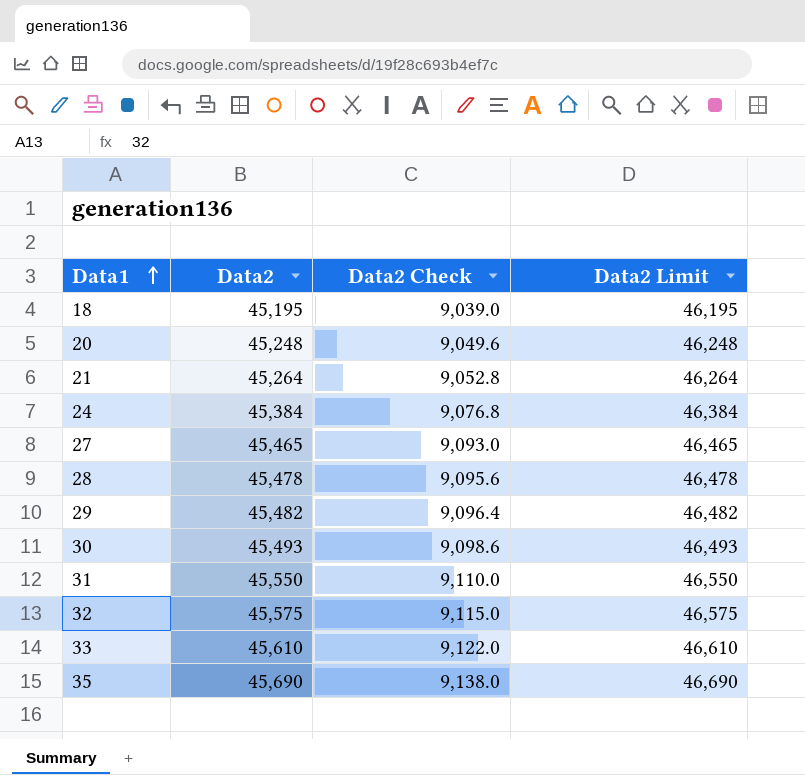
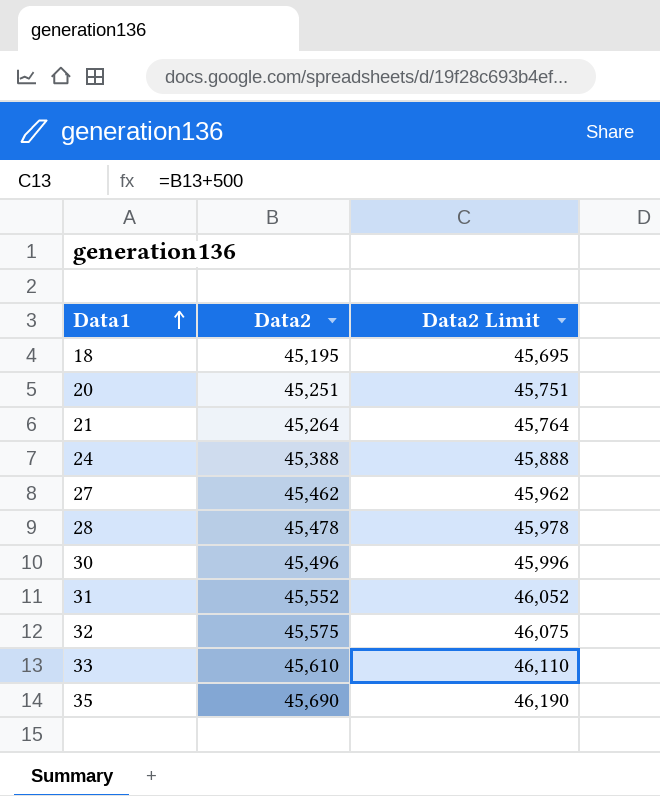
column Data2 Check | formula: [Data2] * 0.2 -> none
column Data2 Limit | formula: [Data2] + 1000 -> [Data2] + 500
row 29: 45,482 | 9,096.4 | 46,482 -> none
20 | Data2: 45,248 -> 45,251
24 | Data2: 45,384 -> 45,388
27 | Data2: 45,465 -> 45,462
30 | Data2: 45,493 -> 45,496
31 | Data2: 45,550 -> 45,552

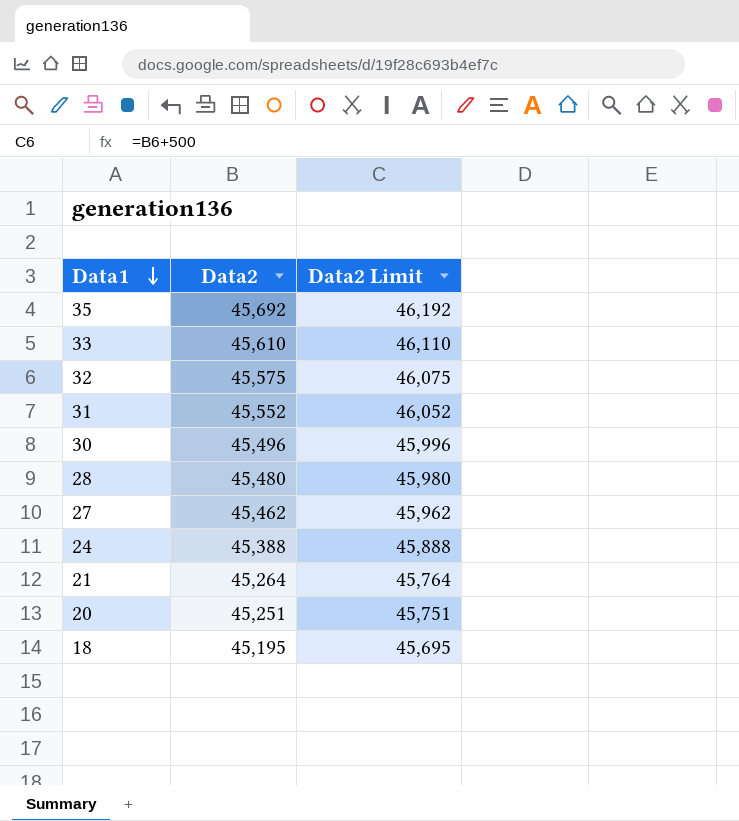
row order: Data1 ascending -> Data1 descending
35 | Data2: 45,690 -> 45,692
35 | Data2 Limit: 46,190 -> 46,192
28 | Data2: 45,478 -> 45,480
28 | Data2 Limit: 45,978 -> 45,980

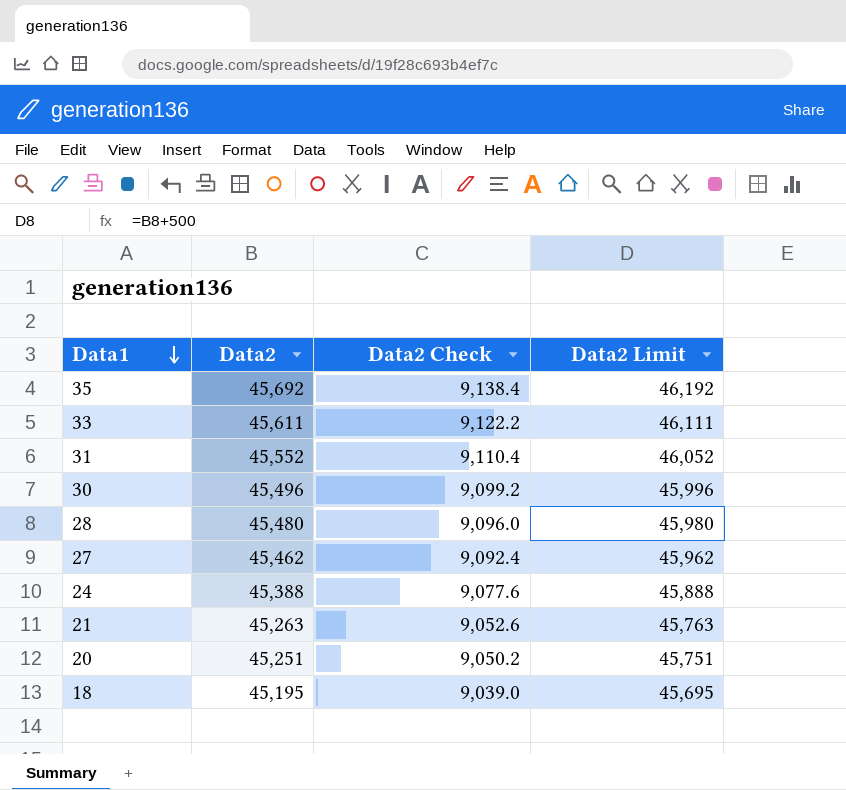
column Data2 Check | formula: none -> [Data2] * 0.2
row 32: 45,575 | 46,075 -> none
33 | Data2: 45,610 -> 45,611
33 | Data2 Limit: 46,110 -> 46,111
21 | Data2: 45,264 -> 45,263
21 | Data2 Limit: 45,764 -> 45,763

